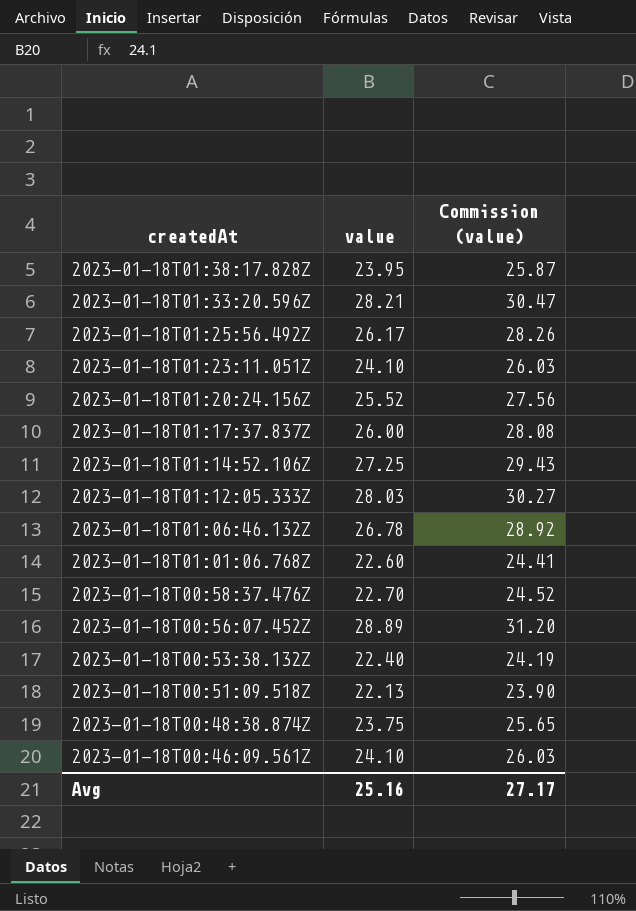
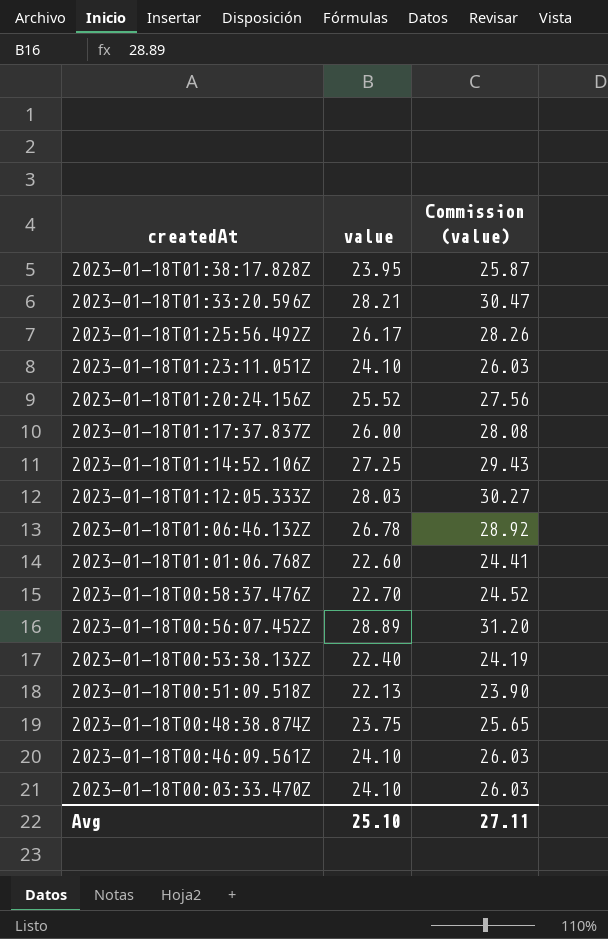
row 2023-01-18T00:03:33.470Z: none -> 24.10 | 26.03
Avg | value: 25.16 -> 25.10
Avg | Commission (value): 27.17 -> 27.11

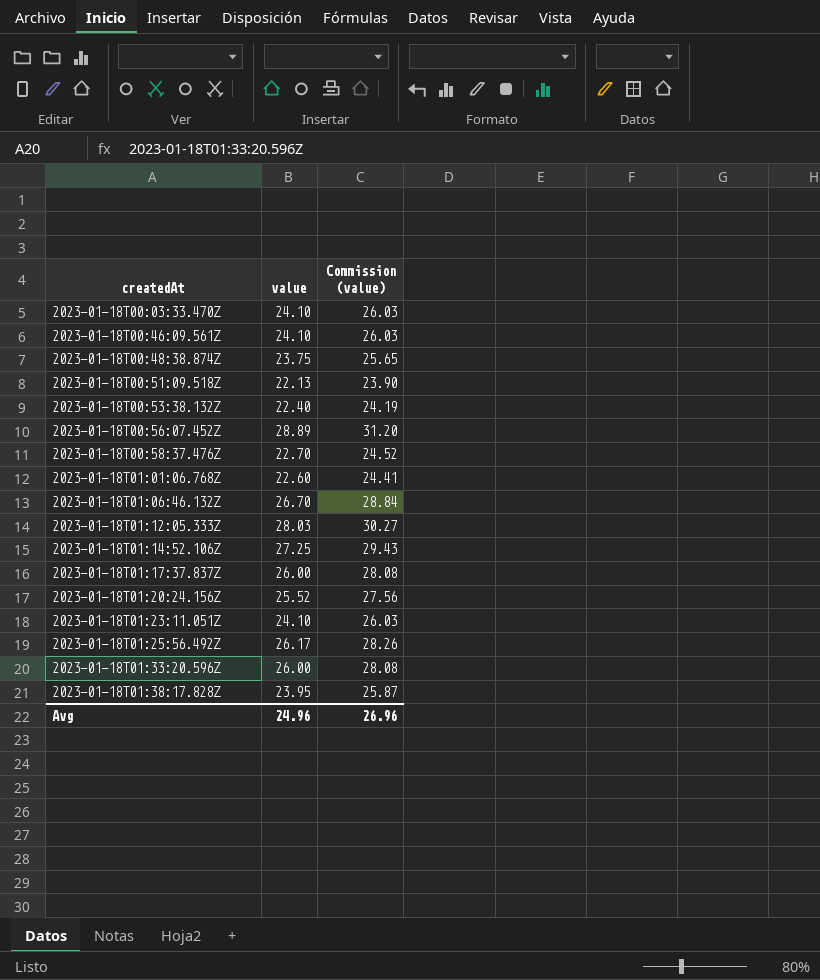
row order: createdAt descending -> createdAt ascending
2023-01-18T01:06:46.132Z | value: 26.78 -> 26.70
2023-01-18T01:06:46.132Z | Commission (value): 28.92 -> 28.84
2023-01-18T01:33:20.596Z | value: 28.21 -> 26.00
2023-01-18T01:33:20.596Z | Commission (value): 30.47 -> 28.08
Avg | value: 25.10 -> 24.96
Avg | Commission (value): 27.11 -> 26.96

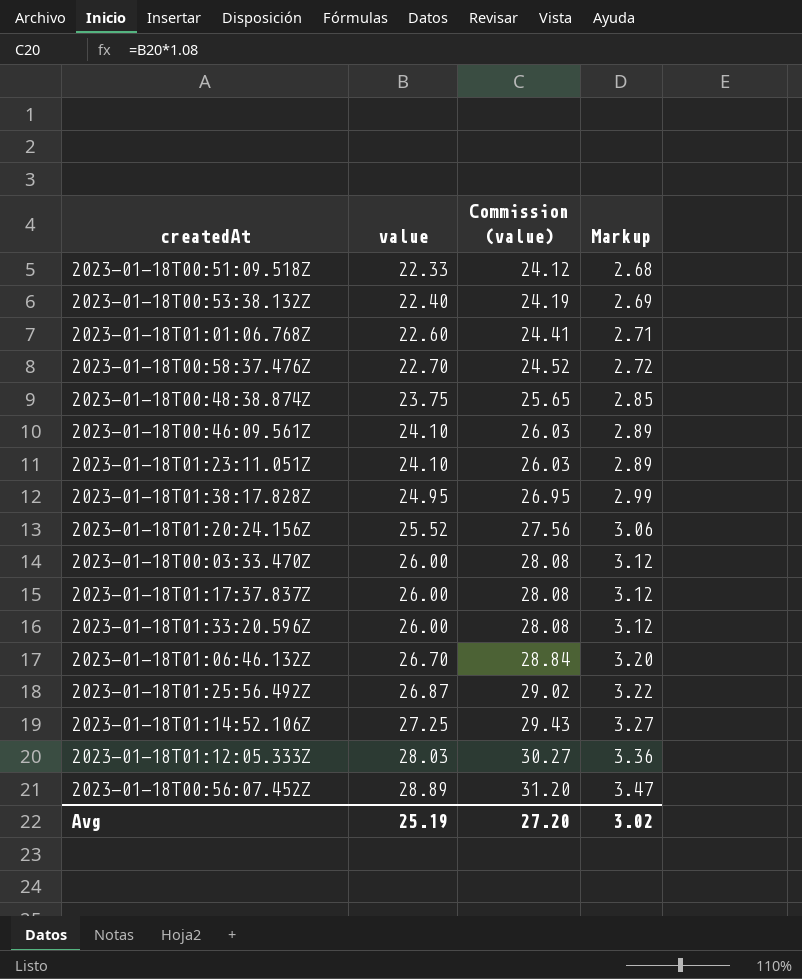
row order: createdAt ascending -> value ascending
column Markup | formula: none -> [value] * 0.12
2023-01-18T00:51:09.518Z | value: 22.13 -> 22.33
2023-01-18T00:51:09.518Z | Commission (value): 23.90 -> 24.12
2023-01-18T01:38:17.828Z | value: 23.95 -> 24.95
2023-01-18T01:38:17.828Z | Commission (value): 25.87 -> 26.95
2023-01-18T00:03:33.470Z | value: 24.10 -> 26.00
2023-01-18T00:03:33.470Z | Commission (value): 26.03 -> 28.08
2023-01-18T01:25:56.492Z | value: 26.17 -> 26.87
2023-01-18T01:25:56.492Z | Commission (value): 28.26 -> 29.02
Avg | value: 24.96 -> 25.19
Avg | Commission (value): 26.96 -> 27.20

